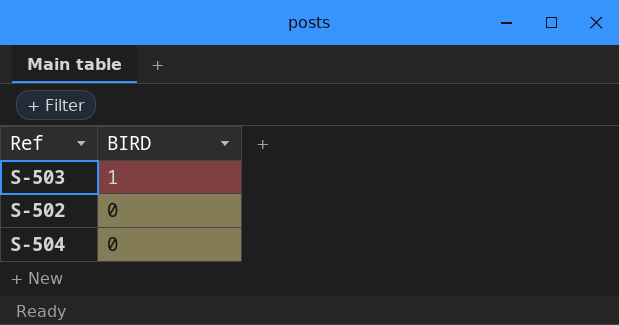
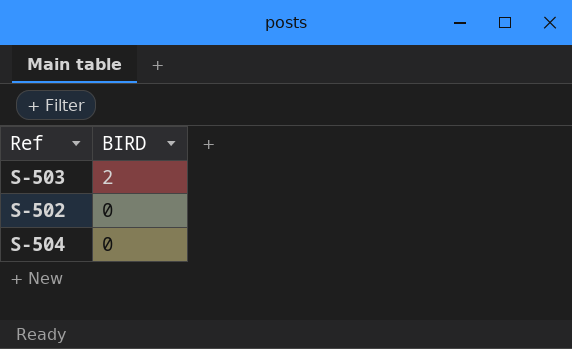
S-503 | BIRD: 1 -> 2

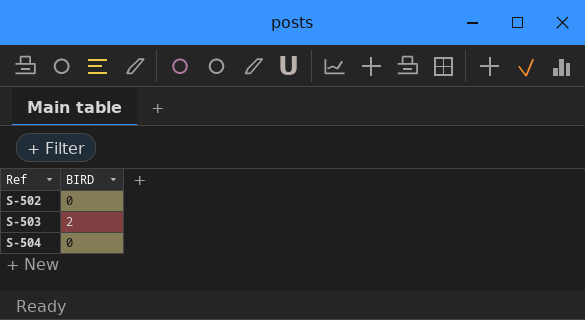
row order: BIRD descending -> Ref ascending

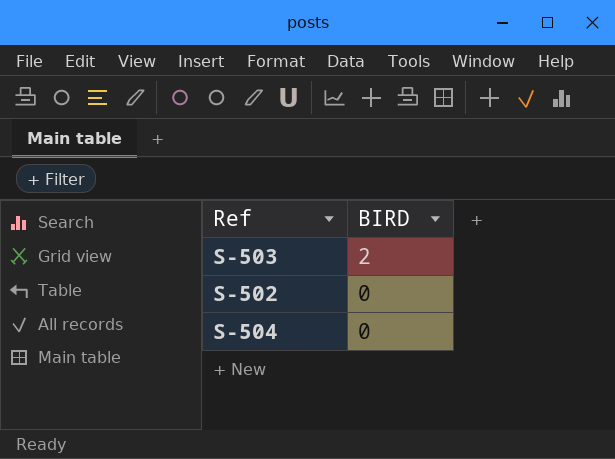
row order: Ref ascending -> BIRD descending

